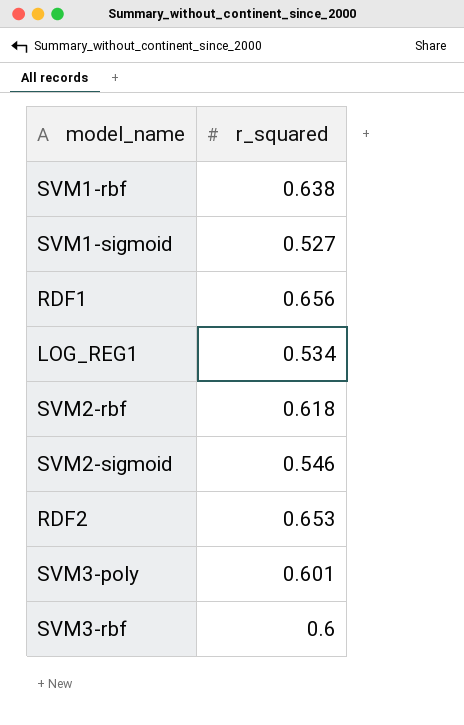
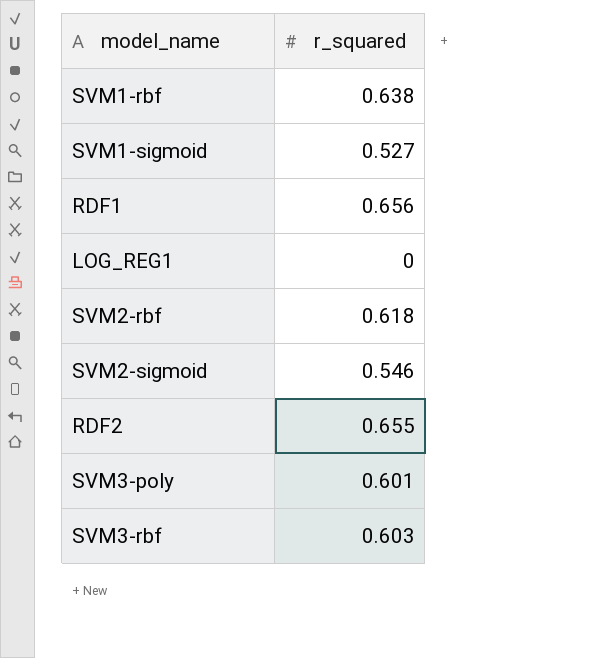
LOG_REG1 | r_squared: 0.534 -> 0
RDF2 | r_squared: 0.653 -> 0.655
SVM3-rbf | r_squared: 0.6 -> 0.603

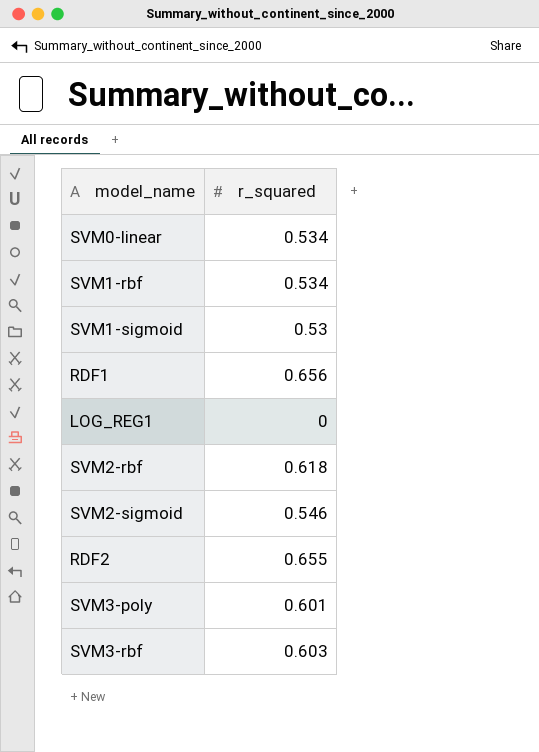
row SVM0-linear: none -> 0.534
SVM1-rbf | r_squared: 0.638 -> 0.534
SVM1-sigmoid | r_squared: 0.527 -> 0.53

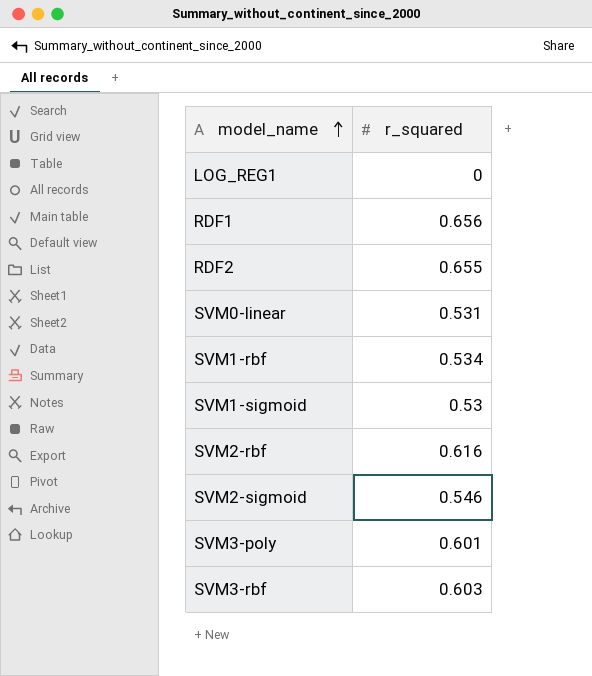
row order: none -> model_name ascending
SVM0-linear | r_squared: 0.534 -> 0.531
SVM2-rbf | r_squared: 0.618 -> 0.616

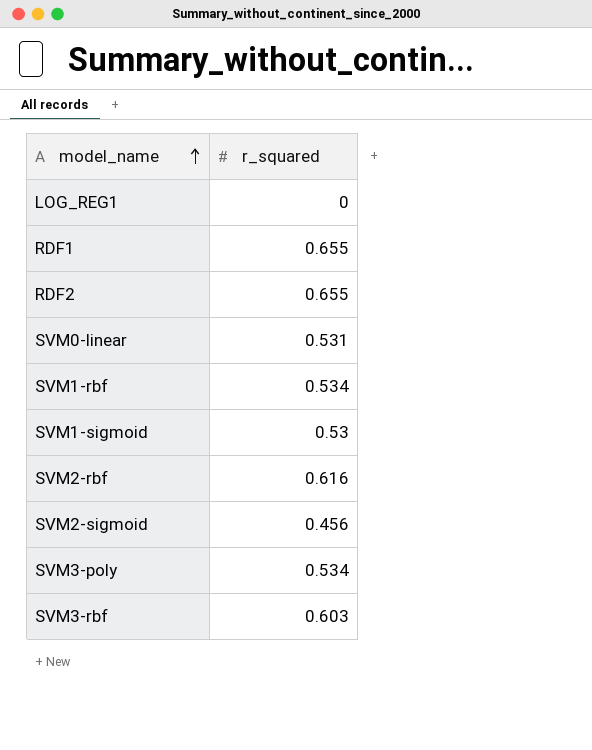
RDF1 | r_squared: 0.656 -> 0.655
SVM2-sigmoid | r_squared: 0.546 -> 0.456
SVM3-poly | r_squared: 0.601 -> 0.534

